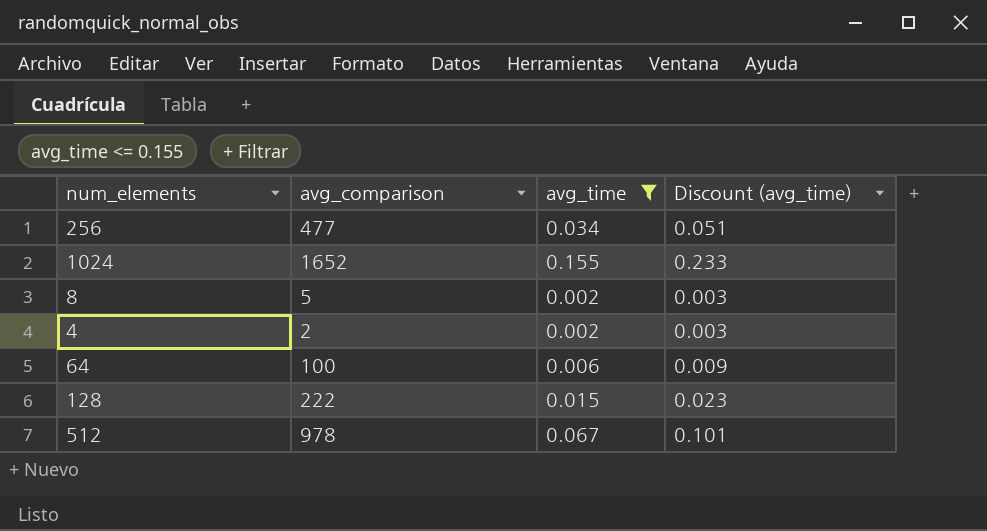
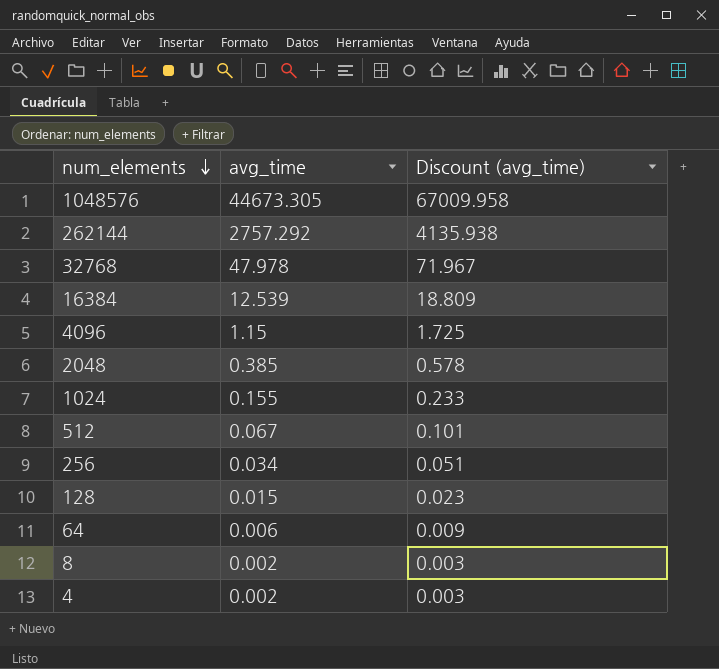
filter: avg_time <= 0.155 -> none
row order: none -> num_elements descending
column avg_comparison | position: 2 -> none

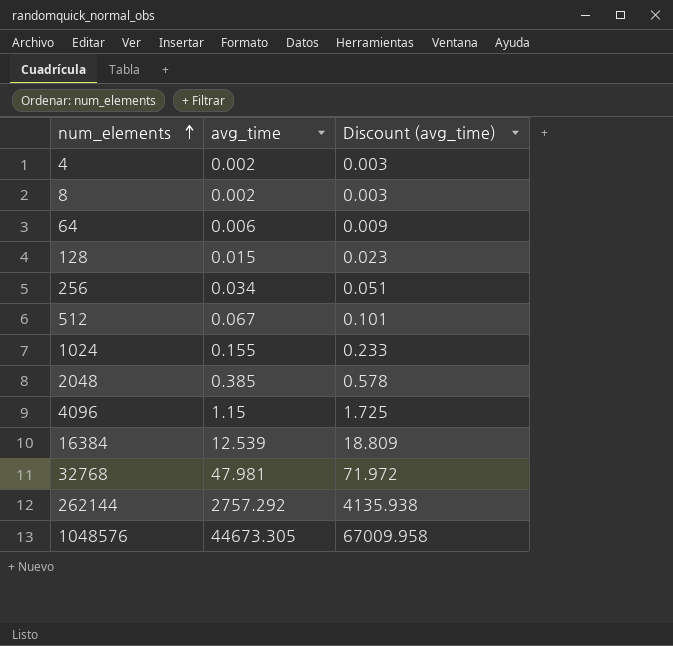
row order: num_elements descending -> num_elements ascending
32768 | avg_time: 47.978 -> 47.981
32768 | Discount (avg_time): 71.967 -> 71.972

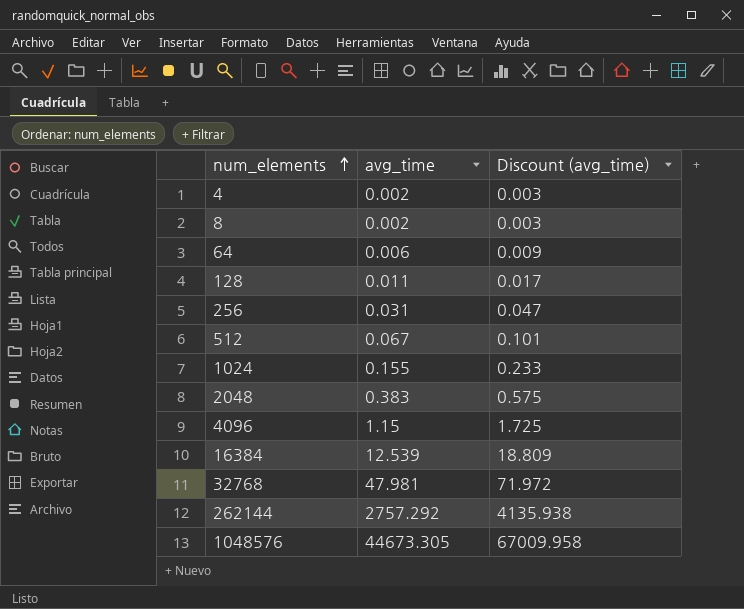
128 | avg_time: 0.015 -> 0.011
128 | Discount (avg_time): 0.023 -> 0.017
256 | avg_time: 0.034 -> 0.031
256 | Discount (avg_time): 0.051 -> 0.047
2048 | avg_time: 0.385 -> 0.383
2048 | Discount (avg_time): 0.578 -> 0.575

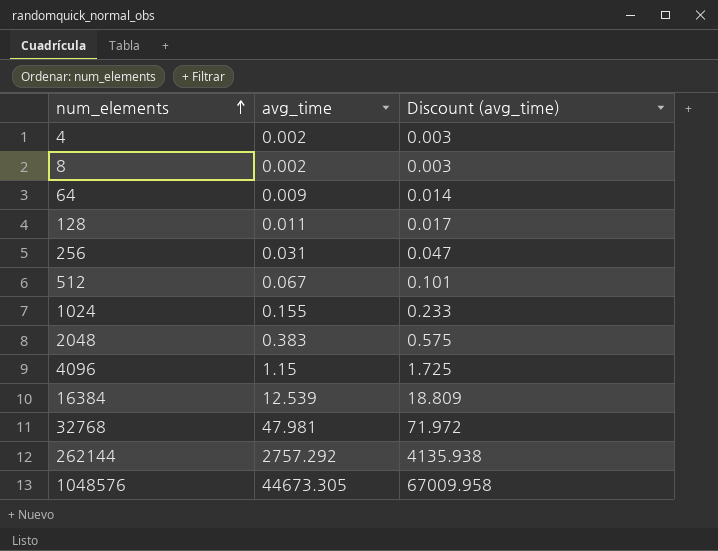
64 | avg_time: 0.006 -> 0.009
64 | Discount (avg_time): 0.009 -> 0.014

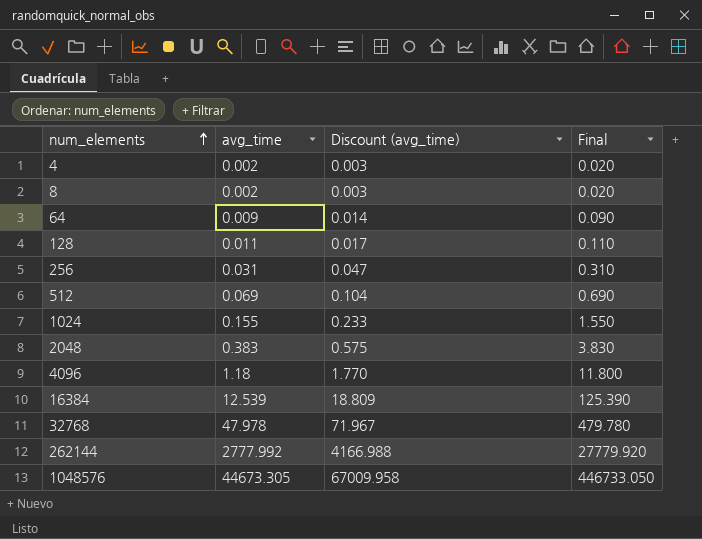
column Final | formula: none -> [avg_time] * 10
512 | avg_time: 0.067 -> 0.069
512 | Discount (avg_time): 0.101 -> 0.104
4096 | avg_time: 1.15 -> 1.18
4096 | Discount (avg_time): 1.725 -> 1.770
32768 | avg_time: 47.981 -> 47.978
32768 | Discount (avg_time): 71.972 -> 71.967
262144 | avg_time: 2757.292 -> 2777.992
262144 | Discount (avg_time): 4135.938 -> 4166.988

